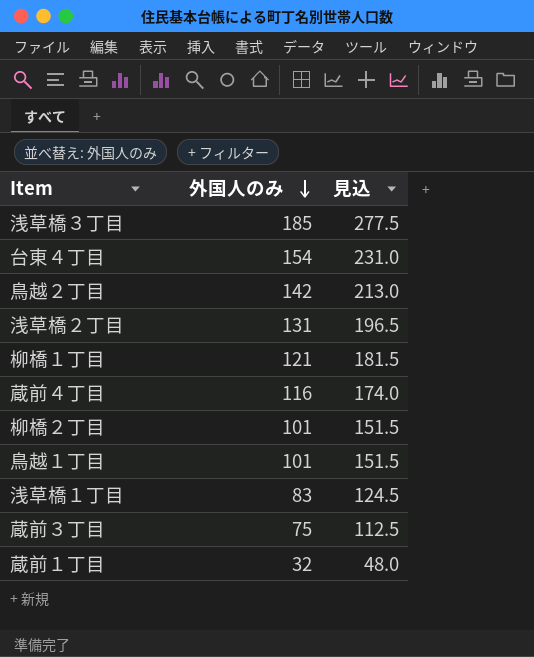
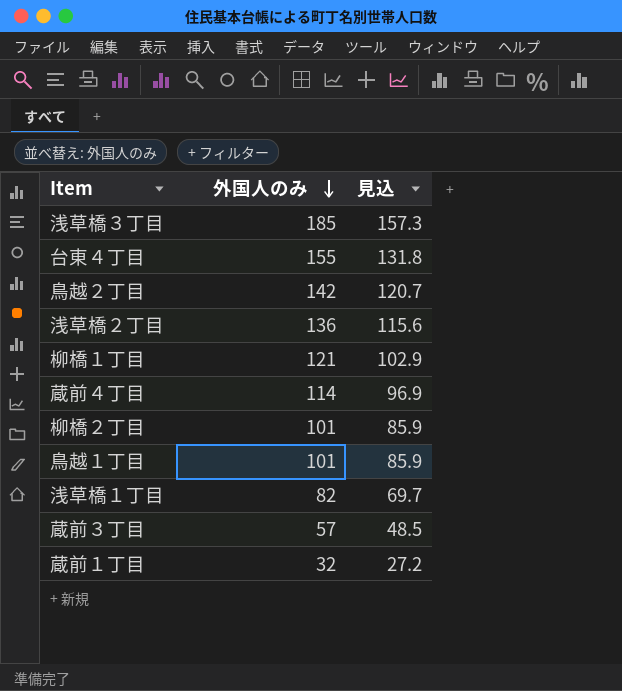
column 見込 | formula: [外国人のみ] * 1.5 -> [外国人のみ] * 0.85
台東４丁目 | 外国人のみ: 154 -> 155
浅草橋２丁目 | 外国人のみ: 131 -> 136
蔵前４丁目 | 外国人のみ: 116 -> 114
浅草橋１丁目 | 外国人のみ: 83 -> 82
蔵前３丁目 | 外国人のみ: 75 -> 57

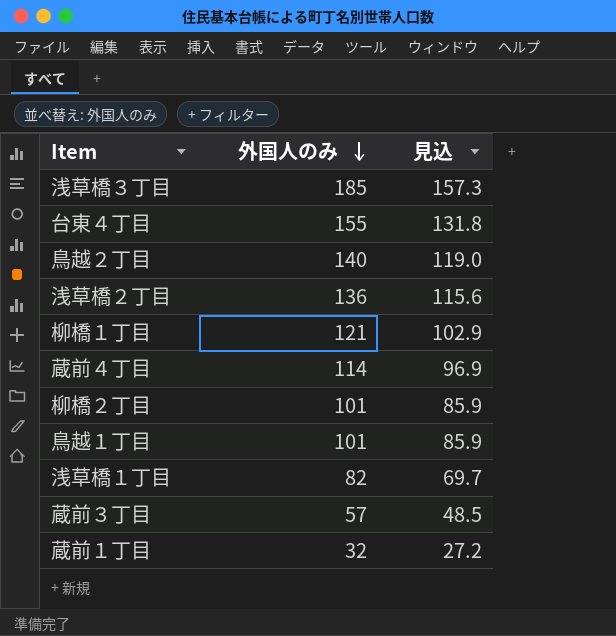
鳥越２丁目 | 外国人のみ: 142 -> 140
鳥越２丁目 | 見込: 120.7 -> 119.0

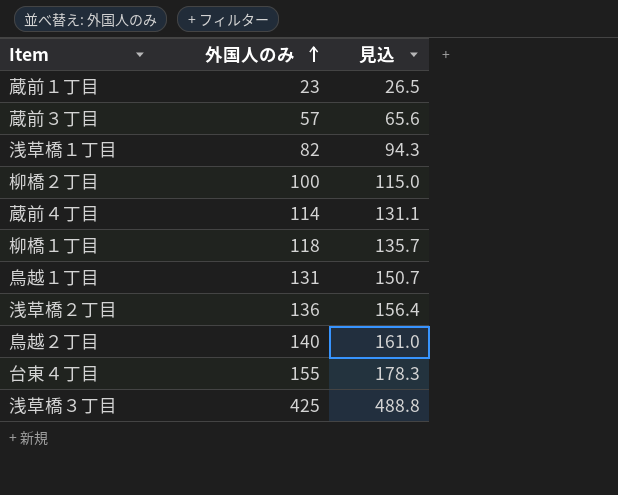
row order: 外国人のみ descending -> 外国人のみ ascending
column 見込 | formula: [外国人のみ] * 0.85 -> [外国人のみ] * 1.15
蔵前１丁目 | 外国人のみ: 32 -> 23
柳橋２丁目 | 外国人のみ: 101 -> 100
柳橋１丁目 | 外国人のみ: 121 -> 118
鳥越１丁目 | 外国人のみ: 101 -> 131
浅草橋３丁目 | 外国人のみ: 185 -> 425

